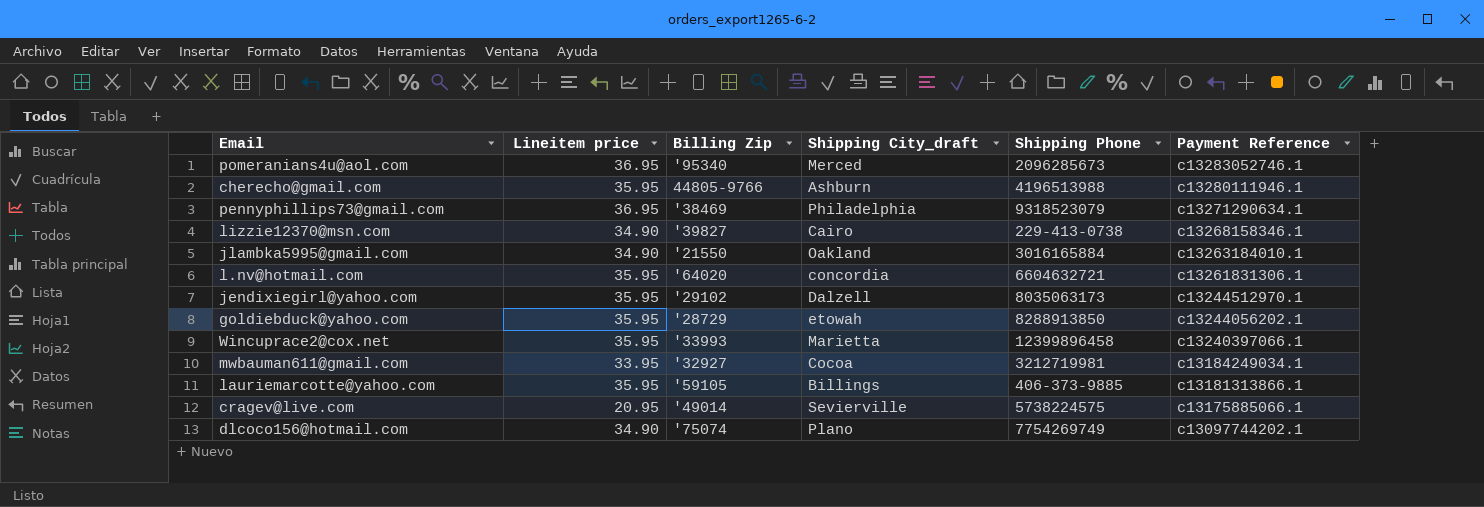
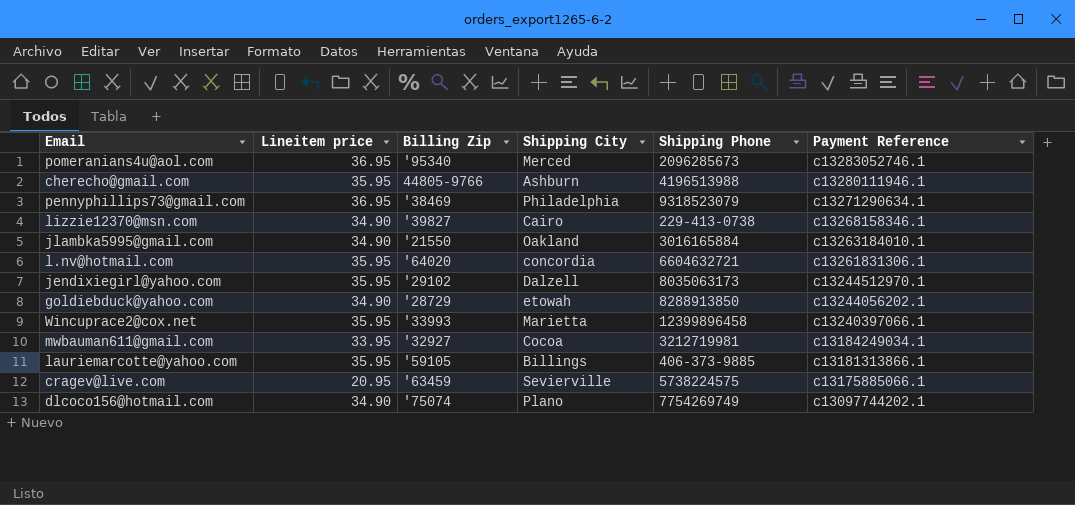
column name: Shipping City_draft -> Shipping City
goldiebduck@yahoo.com | Lineitem price: 35.95 -> 34.90
cragev@live.com | Billing Zip: '49014 -> '63459

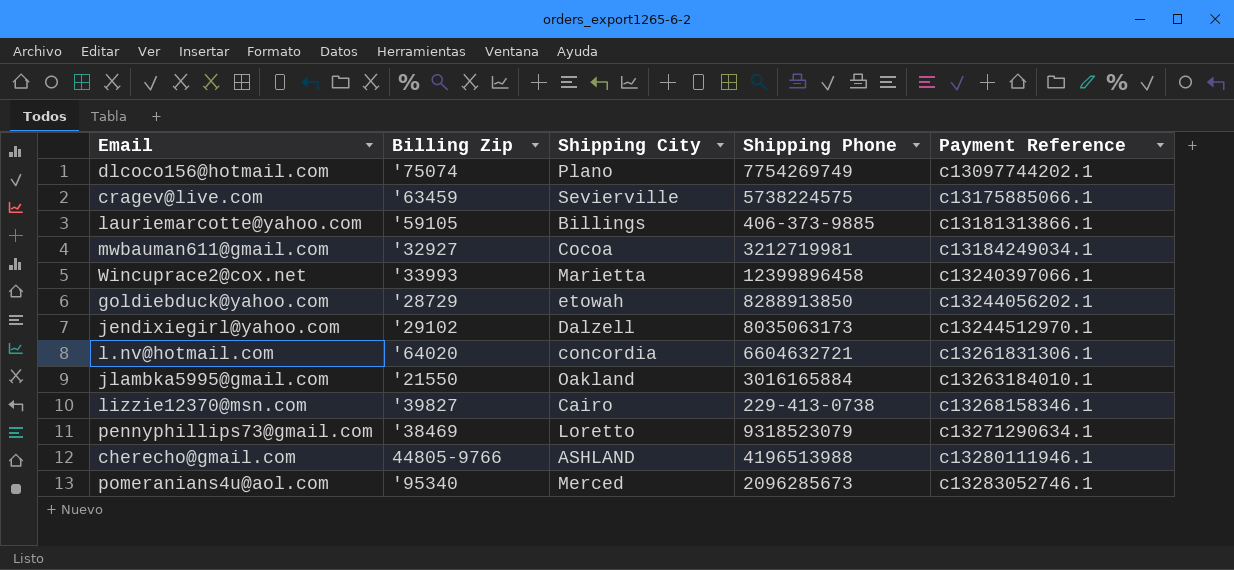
row order: Payment Reference descending -> Payment Reference ascending
column Lineitem price | position: 2 -> none
pennyphillips73@gmail.com | Shipping City: Philadelphia -> Loretto
cherecho@gmail.com | Shipping City: Ashburn -> ASHLAND

